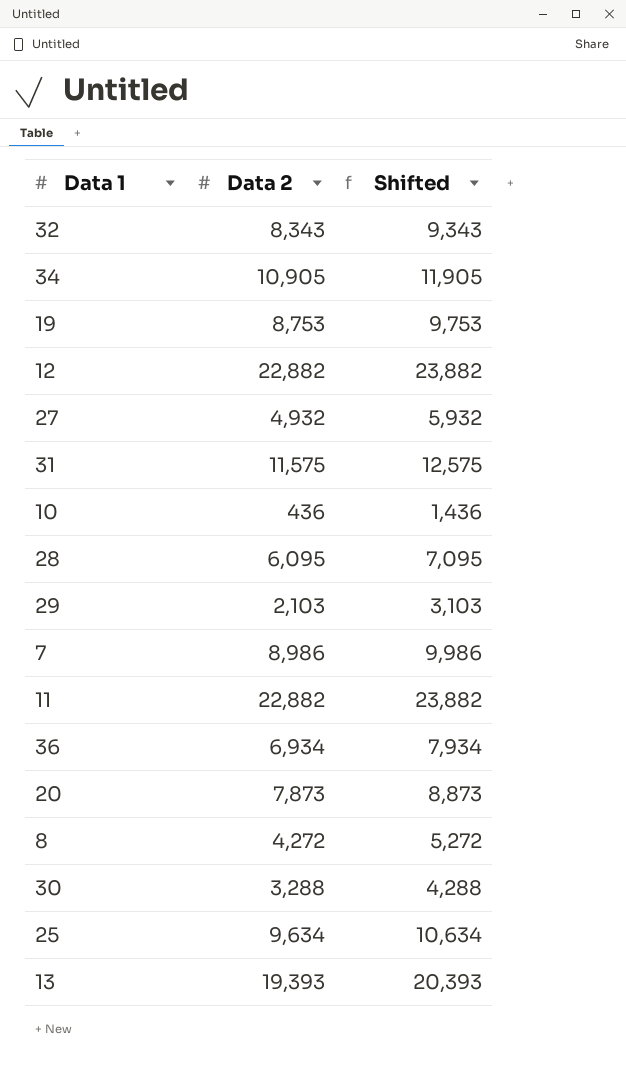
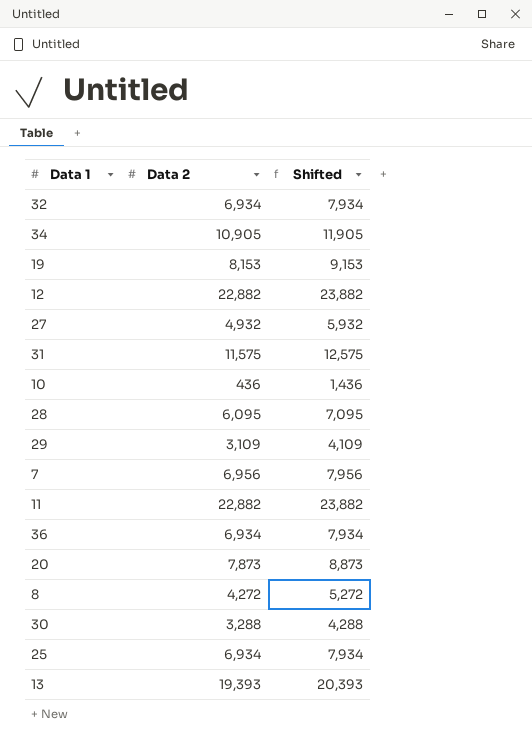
32 | Data 2: 8,343 -> 6,934
32 | Shifted: 9,343 -> 7,934
19 | Data 2: 8,753 -> 8,153
19 | Shifted: 9,753 -> 9,153
29 | Data 2: 2,103 -> 3,109
29 | Shifted: 3,103 -> 4,109
7 | Data 2: 8,986 -> 6,956
7 | Shifted: 9,986 -> 7,956
25 | Data 2: 9,634 -> 6,934
25 | Shifted: 10,634 -> 7,934

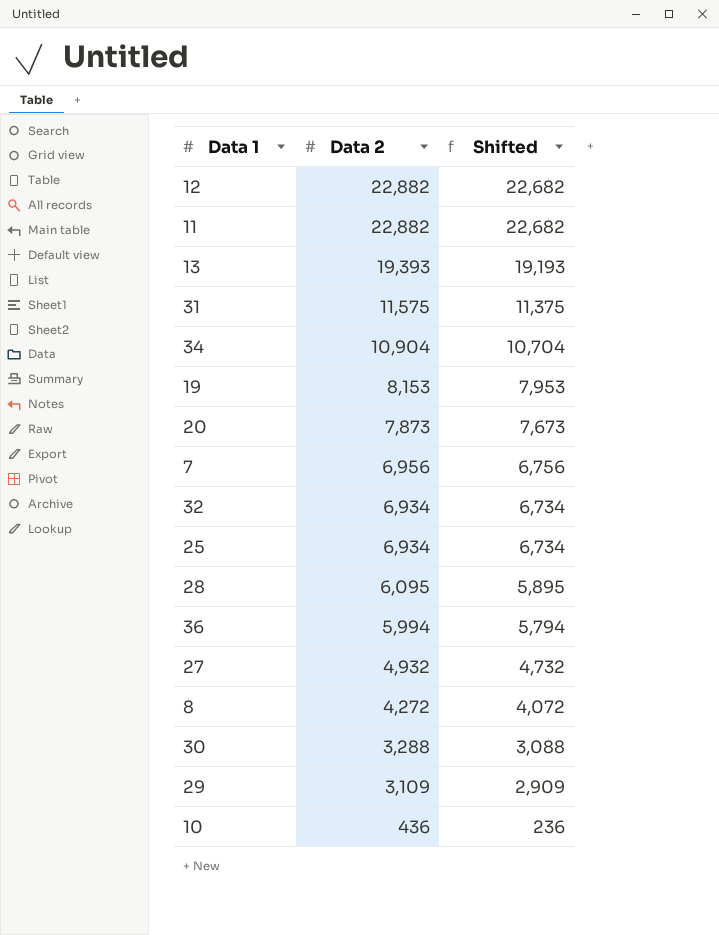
row order: none -> Data 2 descending
column Shifted | formula: [Data 2] + 1000 -> [Data 2] - 200
34 | Data 2: 10,905 -> 10,904
36 | Data 2: 6,934 -> 5,994

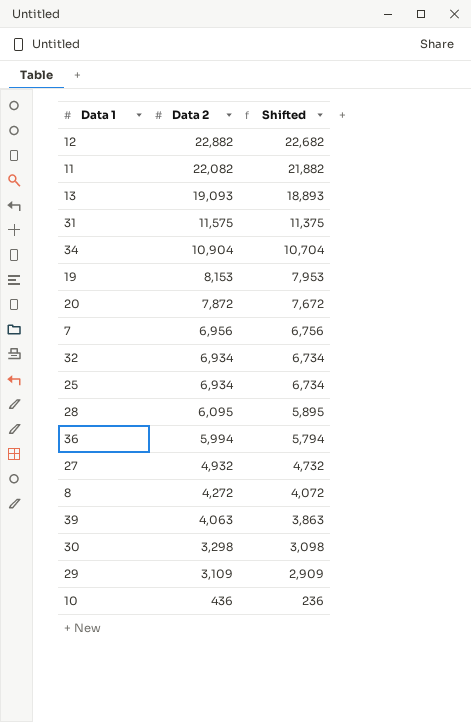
11 | Data 2: 22,882 -> 22,082
11 | Shifted: 22,682 -> 21,882
13 | Data 2: 19,393 -> 19,093
13 | Shifted: 19,193 -> 18,893
20 | Data 2: 7,873 -> 7,872
20 | Shifted: 7,673 -> 7,672
row 39: none -> 4,063 | 3,863
30 | Data 2: 3,288 -> 3,298
30 | Shifted: 3,088 -> 3,098

